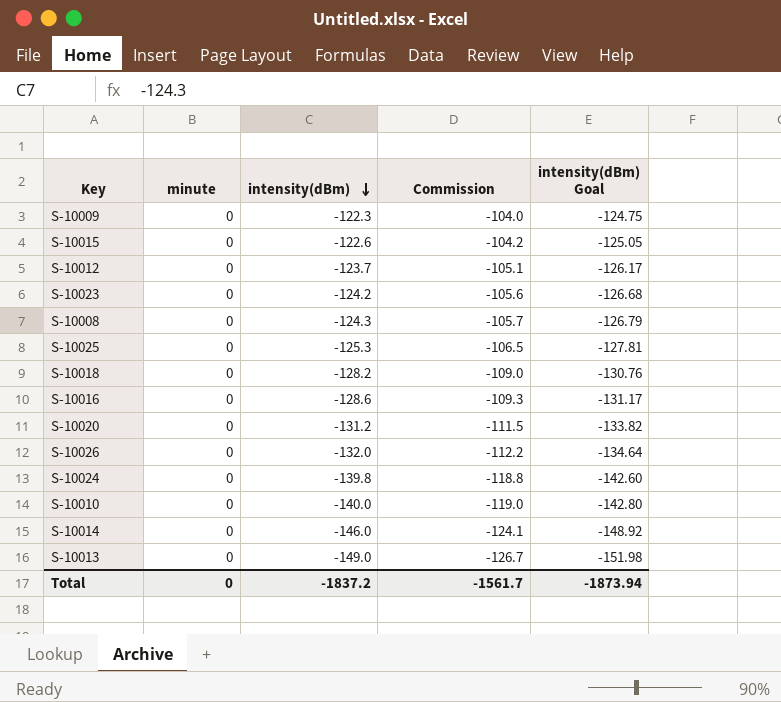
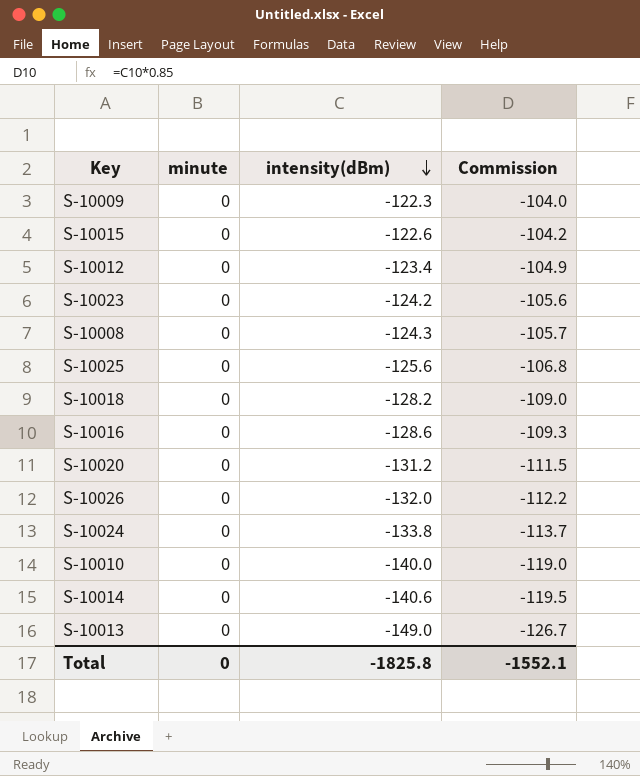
column intensity(dBm) Goal | formula: [intensity(dBm)] * 1.02 -> none
S-10012 | intensity(dBm): -123.7 -> -123.4
S-10012 | Commission: -105.1 -> -104.9
S-10025 | intensity(dBm): -125.3 -> -125.6
S-10025 | Commission: -106.5 -> -106.8
S-10024 | intensity(dBm): -139.8 -> -133.8
S-10024 | Commission: -118.8 -> -113.7
S-10014 | intensity(dBm): -146.0 -> -140.6
S-10014 | Commission: -124.1 -> -119.5
Total | intensity(dBm): -1837.2 -> -1825.8
Total | Commission: -1561.7 -> -1552.1

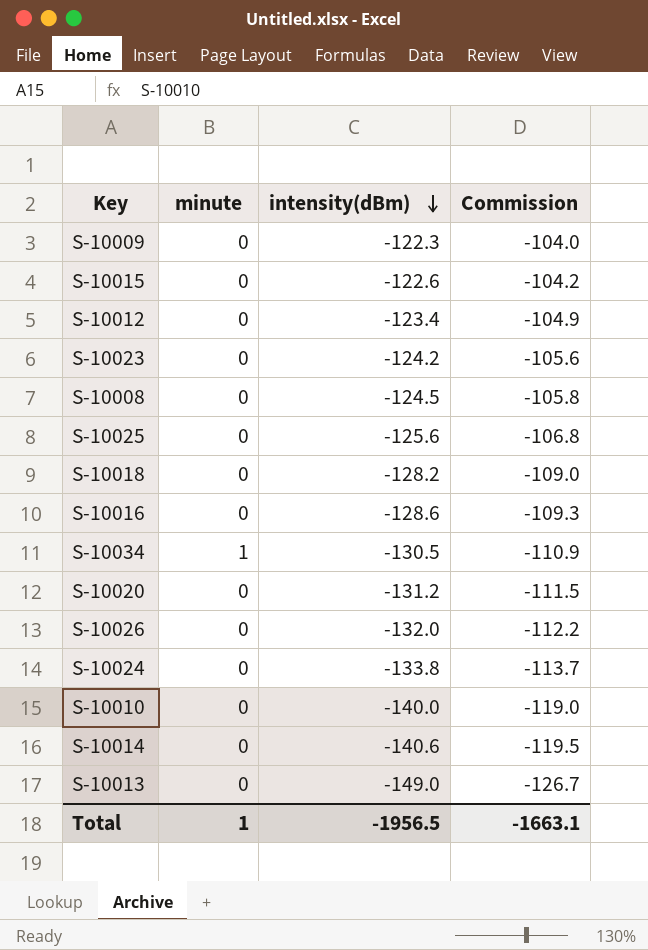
S-10008 | intensity(dBm): -124.3 -> -124.5
S-10008 | Commission: -105.7 -> -105.8
row S-10034: none -> 1 | -130.5 | -110.9
Total | minute: 0 -> 1
Total | intensity(dBm): -1825.8 -> -1956.5
Total | Commission: -1552.1 -> -1663.1

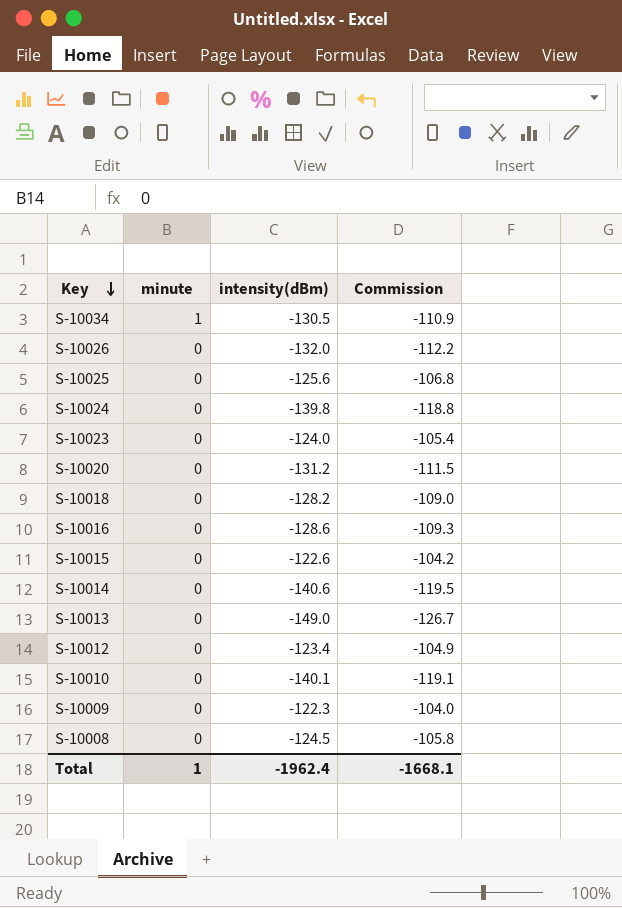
row order: intensity(dBm) descending -> Key descending
S-10024 | intensity(dBm): -133.8 -> -139.8
S-10024 | Commission: -113.7 -> -118.8
S-10023 | intensity(dBm): -124.2 -> -124.0
S-10023 | Commission: -105.6 -> -105.4
S-10010 | intensity(dBm): -140.0 -> -140.1
S-10010 | Commission: -119.0 -> -119.1
Total | intensity(dBm): -1956.5 -> -1962.4
Total | Commission: -1663.1 -> -1668.1

